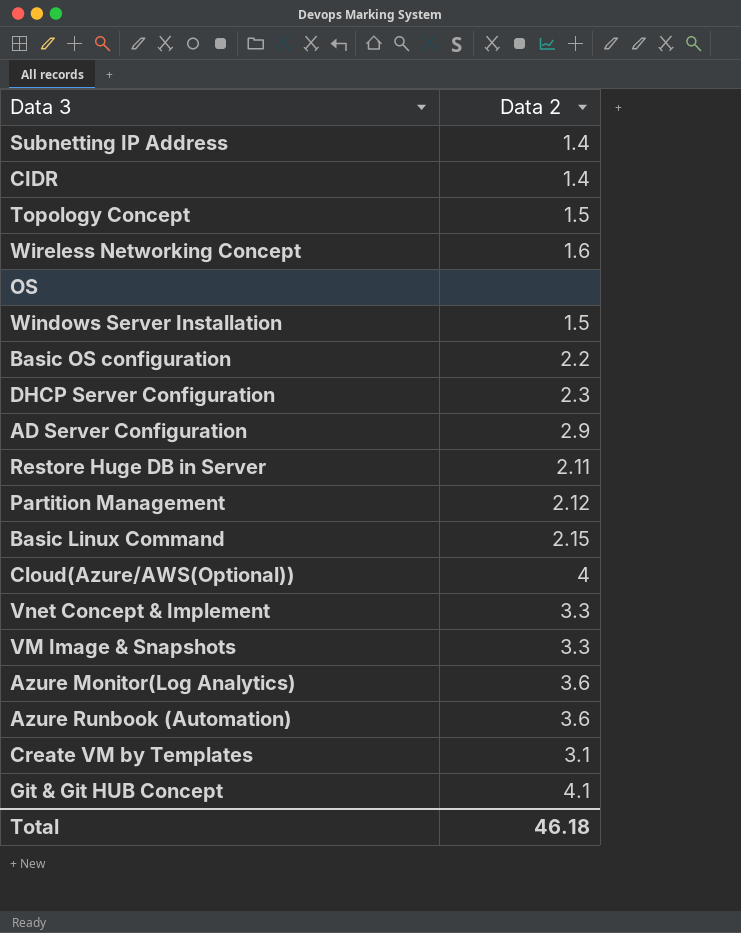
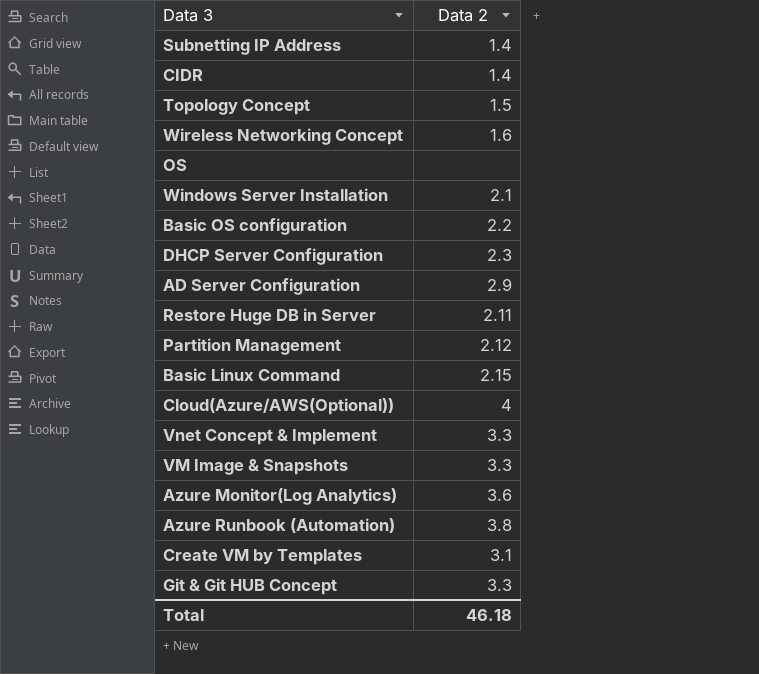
Windows Server Installation | Data 2: 1.5 -> 2.1
Azure Runbook (Automation) | Data 2: 3.6 -> 3.8
Git & Git HUB Concept | Data 2: 4.1 -> 3.3

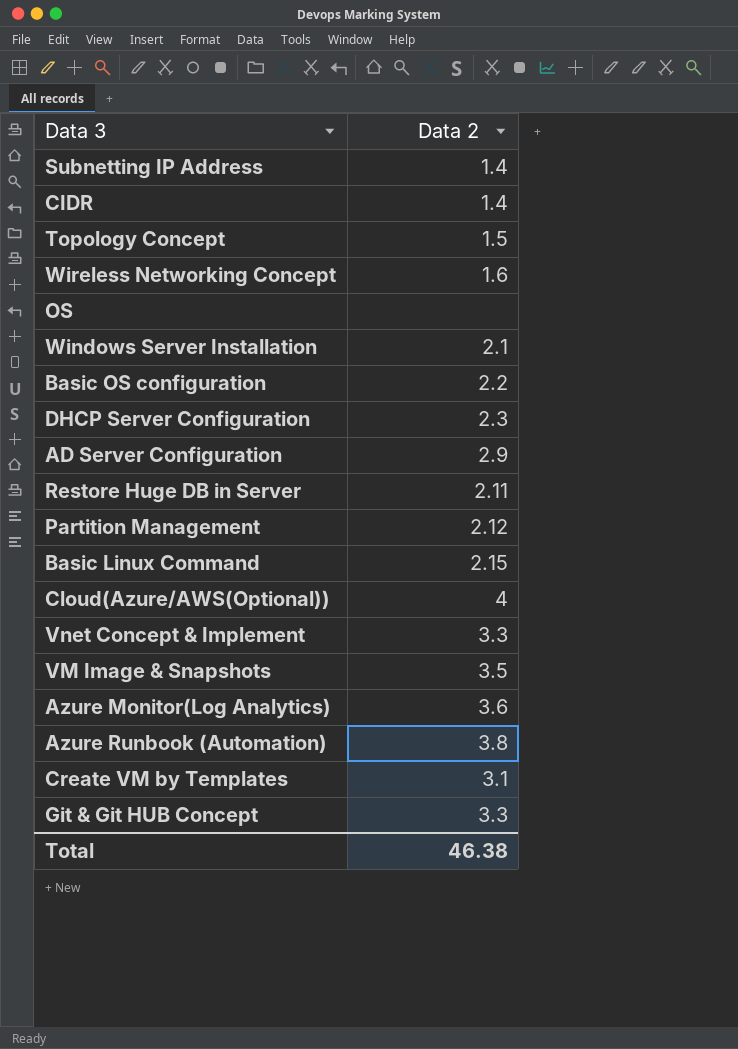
VM Image & Snapshots | Data 2: 3.3 -> 3.5
Total | Data 2: 46.18 -> 46.38

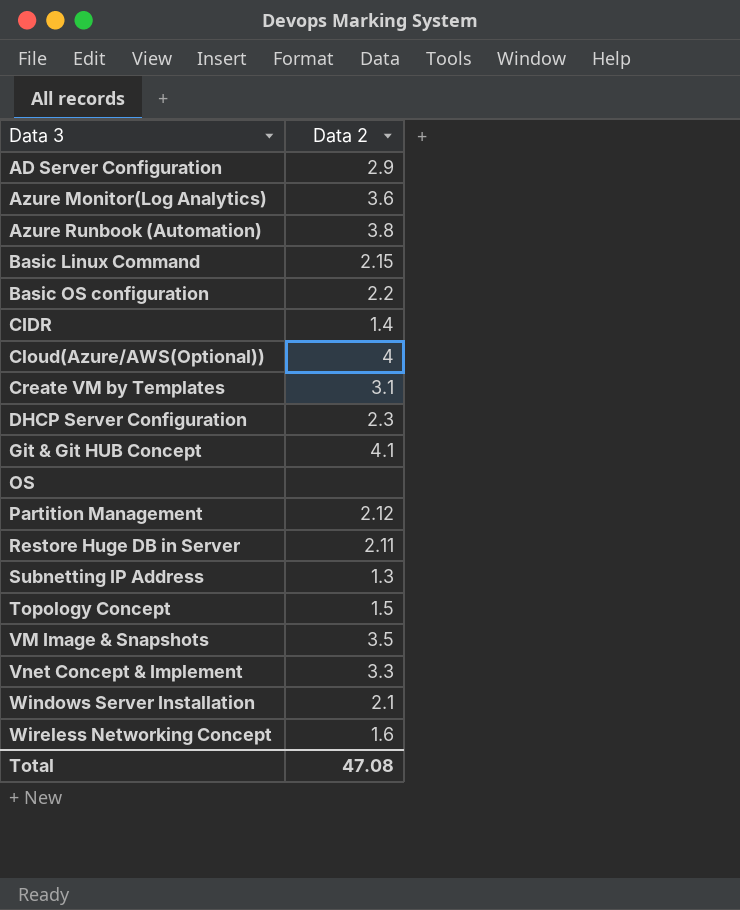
row order: none -> Data 3 ascending
Git & Git HUB Concept | Data 2: 3.3 -> 4.1
Subnetting IP Address | Data 2: 1.4 -> 1.3
Total | Data 2: 46.38 -> 47.08

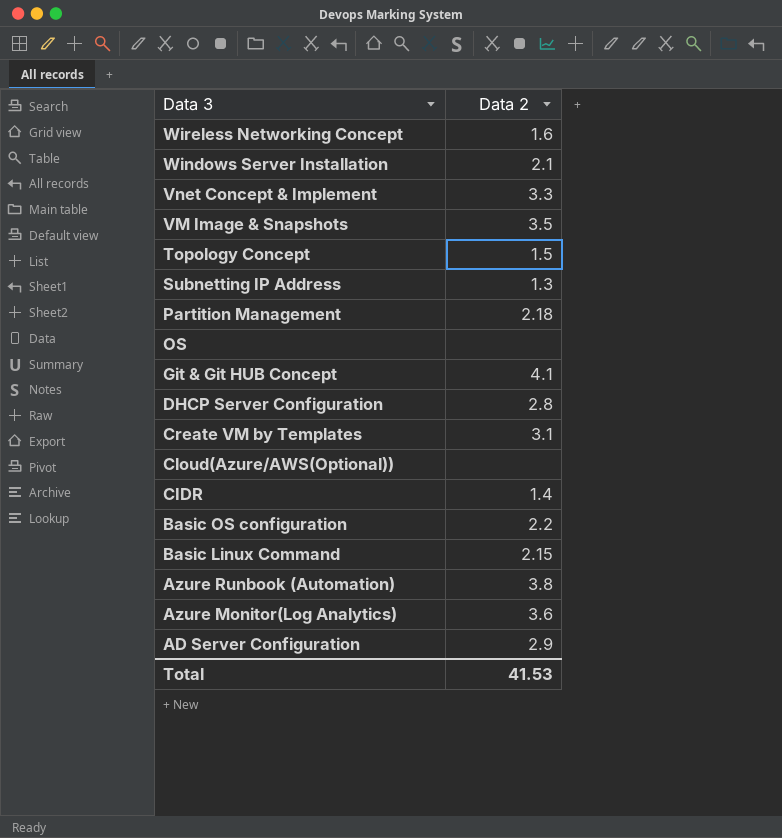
row order: Data 3 ascending -> Data 3 descending
row Restore Huge DB in Server: 2.11 -> none
Partition Management | Data 2: 2.12 -> 2.18
DHCP Server Configuration | Data 2: 2.3 -> 2.8
Cloud(Azure/AWS(Optional)) | Data 2: 4 -> none
Total | Data 2: 47.08 -> 41.53

